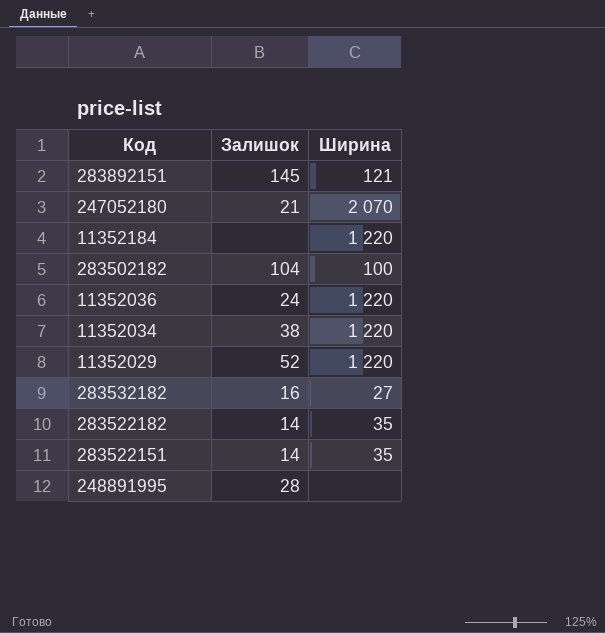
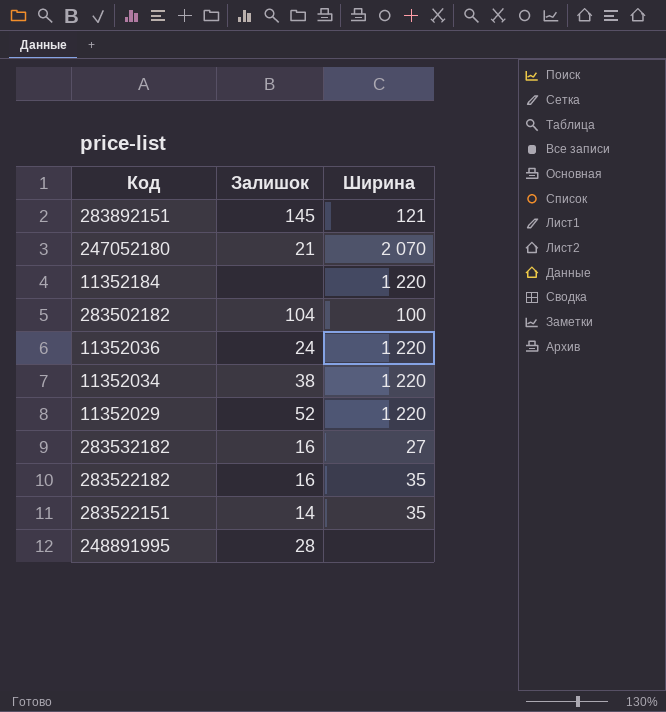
283522182 | Залишок: 14 -> 16

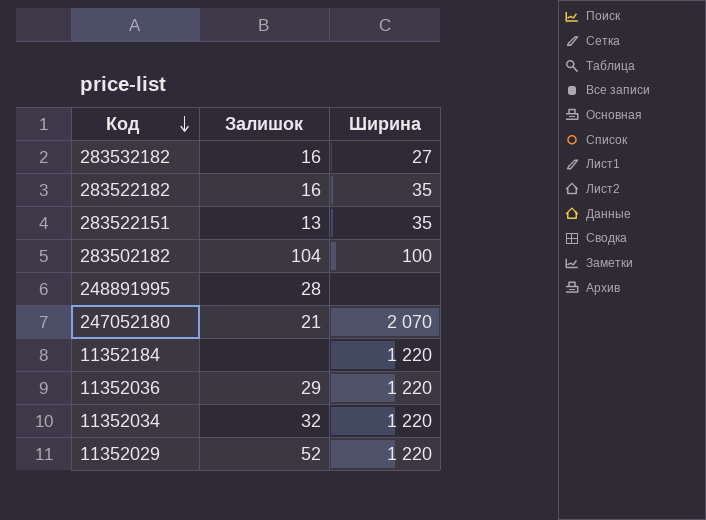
row order: none -> Код descending
row 283892151: 145 | 121 -> none
283522151 | Залишок: 14 -> 13
11352036 | Залишок: 24 -> 29
11352034 | Залишок: 38 -> 32

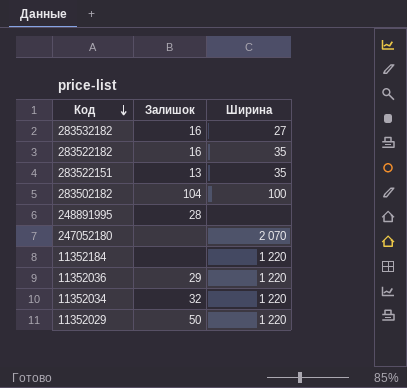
247052180 | Залишок: 21 -> none
11352029 | Залишок: 52 -> 50

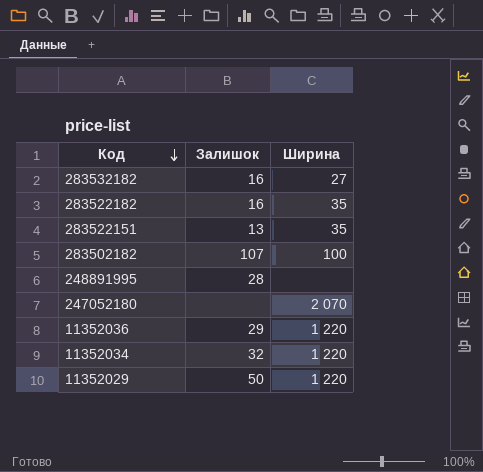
row 11352184: none | 1 220 -> none
283502182 | Залишок: 104 -> 107

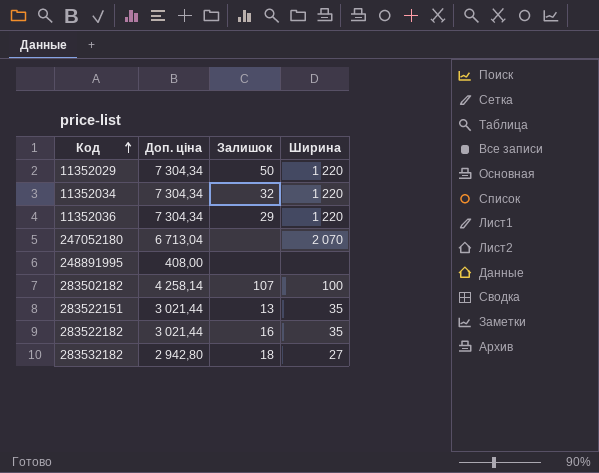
row order: Код descending -> Код ascending
column Доп. ціна | position: none -> 2
248891995 | Залишок: 28 -> none
283532182 | Залишок: 16 -> 18

